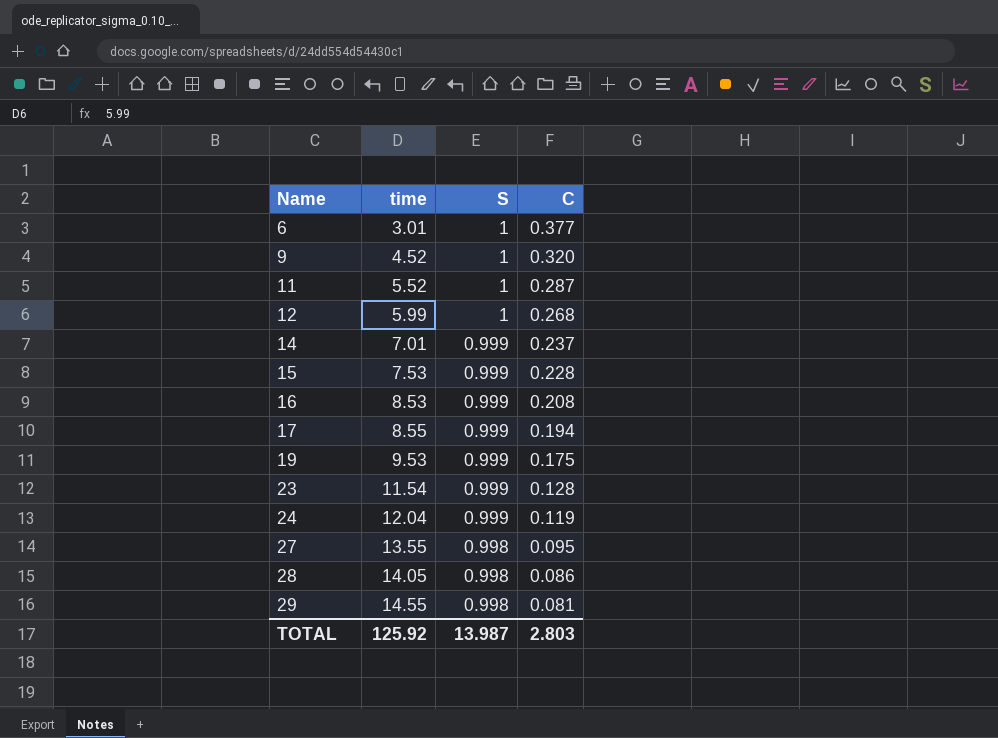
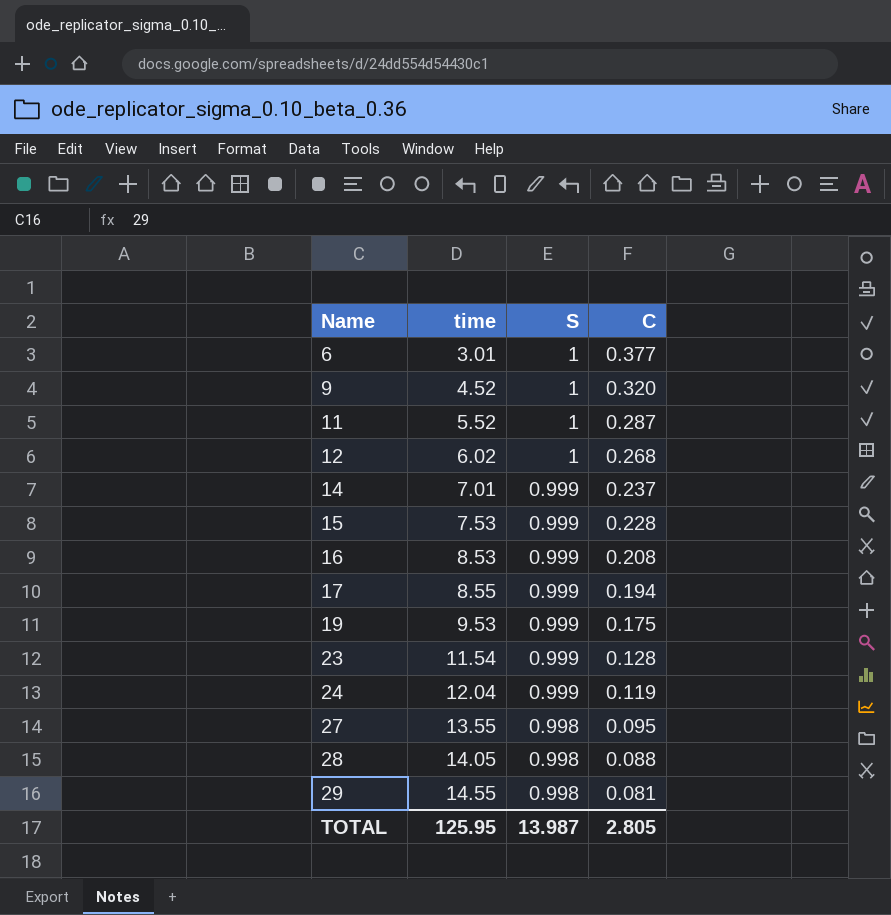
12 | time: 5.99 -> 6.02
28 | C: 0.086 -> 0.088
TOTAL | time: 125.92 -> 125.95
TOTAL | C: 2.803 -> 2.805

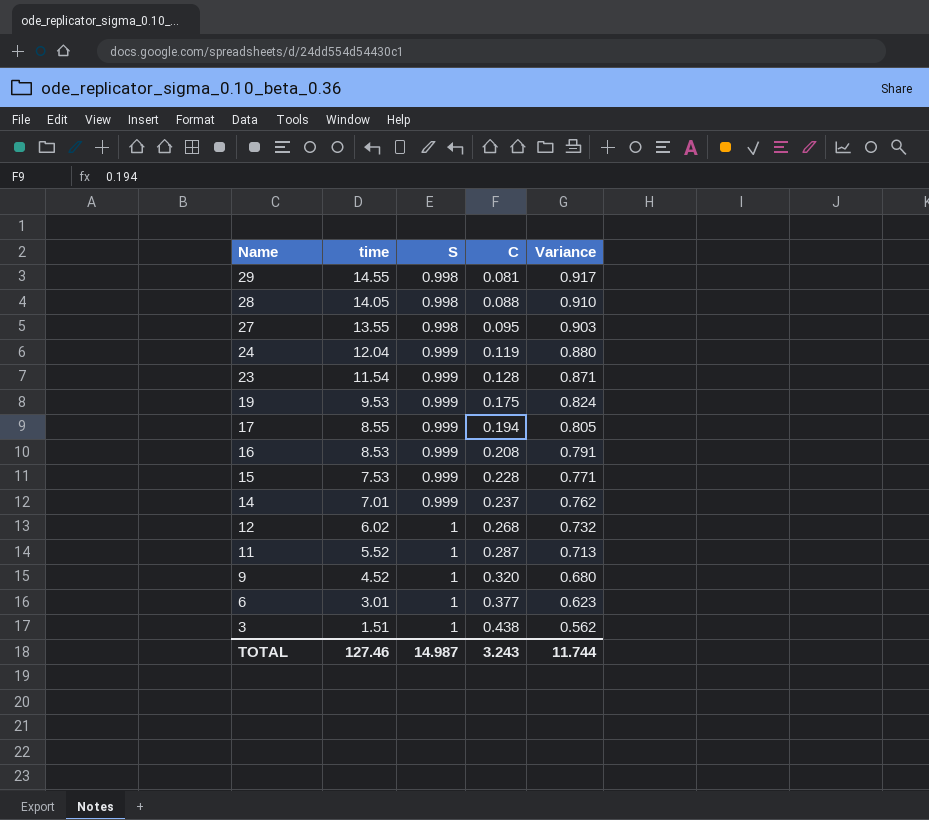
row order: Name ascending -> Name descending
column Variance | formula: none -> [S] - [C]
row 3: none -> 1.51 | 1 | 0.438 | 0.562
TOTAL | time: 125.95 -> 127.46
TOTAL | S: 13.987 -> 14.987
TOTAL | C: 2.805 -> 3.243

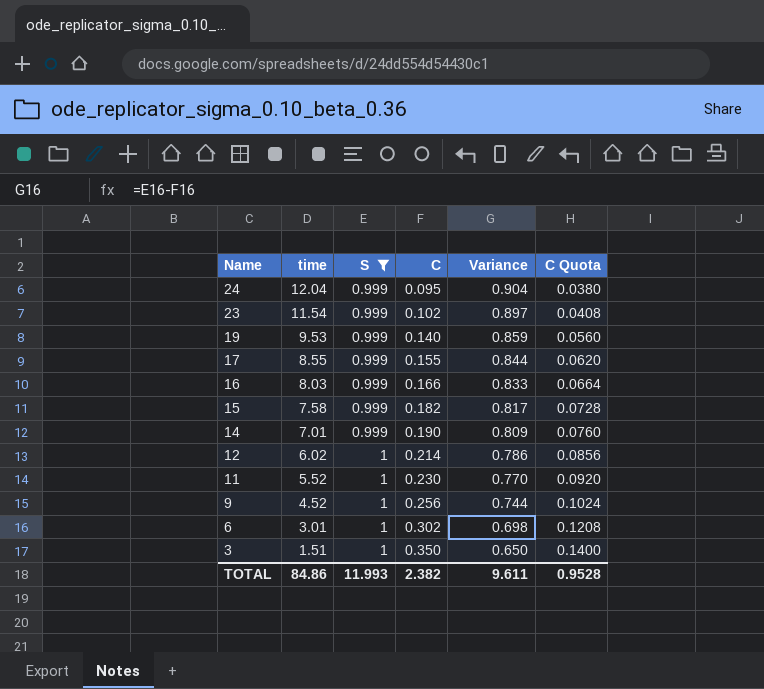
filter: none -> S != 0.998
column C Quota | formula: none -> [C] * 0.4
24 | C: 0.119 -> 0.095
24 | Variance: 0.880 -> 0.904
23 | C: 0.128 -> 0.102
23 | Variance: 0.871 -> 0.897
19 | C: 0.175 -> 0.140
19 | Variance: 0.824 -> 0.859
17 | C: 0.194 -> 0.155
17 | Variance: 0.805 -> 0.844
16 | time: 8.53 -> 8.03
16 | C: 0.208 -> 0.166
16 | Variance: 0.791 -> 0.833
15 | time: 7.53 -> 7.58
15 | C: 0.228 -> 0.182
15 | Variance: 0.771 -> 0.817
14 | C: 0.237 -> 0.190
14 | Variance: 0.762 -> 0.809
12 | C: 0.268 -> 0.214
12 | Variance: 0.732 -> 0.786
11 | C: 0.287 -> 0.230
11 | Variance: 0.713 -> 0.770
9 | C: 0.320 -> 0.256
9 | Variance: 0.680 -> 0.744
6 | C: 0.377 -> 0.302
6 | Variance: 0.623 -> 0.698
3 | C: 0.438 -> 0.350
3 | Variance: 0.562 -> 0.650
TOTAL | time: 127.46 -> 84.86
TOTAL | S: 14.987 -> 11.993
TOTAL | C: 3.243 -> 2.382
TOTAL | Variance: 11.744 -> 9.611

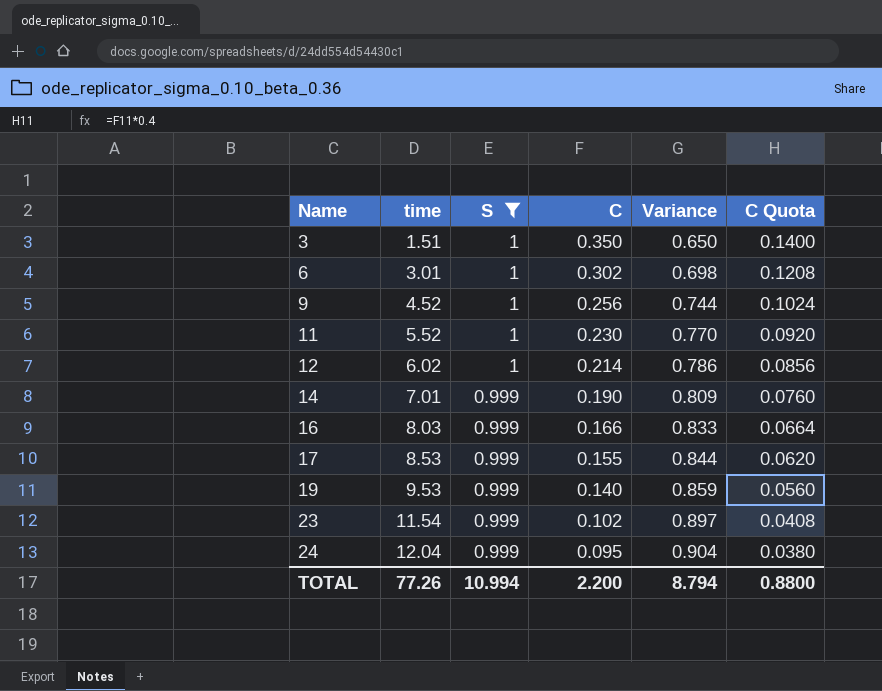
row order: Name descending -> Name ascending
row 15: 7.58 | 0.999 | 0.182 | 0.817 | 0.0728 -> none
17 | time: 8.55 -> 8.53
TOTAL | time: 84.86 -> 77.26
TOTAL | S: 11.993 -> 10.994
TOTAL | C: 2.382 -> 2.200
TOTAL | Variance: 9.611 -> 8.794
TOTAL | C Quota: 0.9528 -> 0.8800

